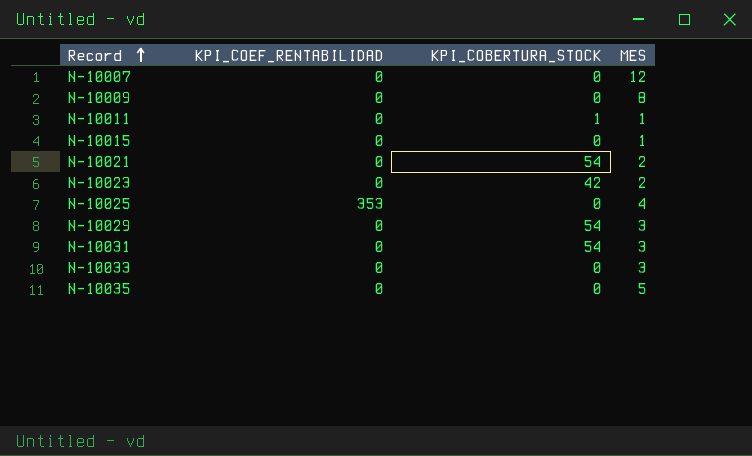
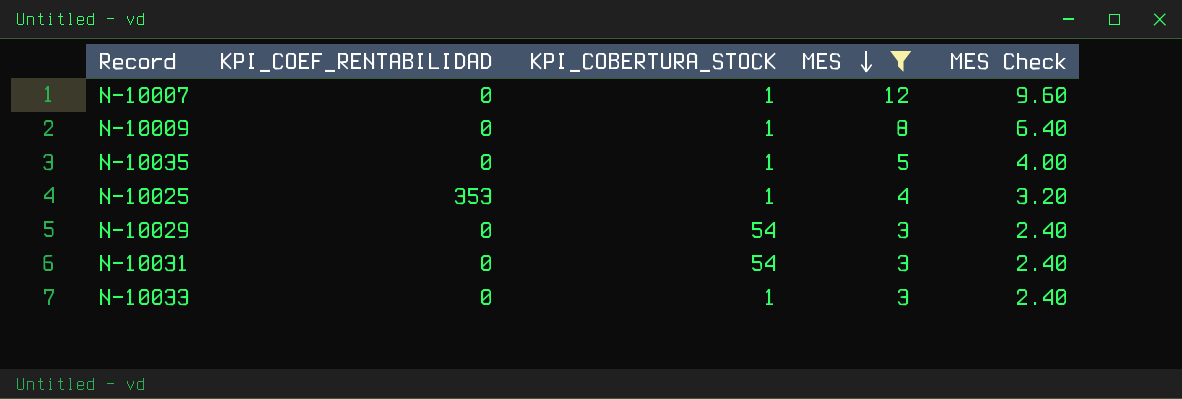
filter: none -> MES >= 3
row order: Record ascending -> MES descending
column MES Check | formula: none -> [MES] * 0.8
N-10007 | KPI_COBERTURA_STOCK: 0 -> 1
N-10009 | KPI_COBERTURA_STOCK: 0 -> 1
N-10035 | KPI_COBERTURA_STOCK: 0 -> 1
N-10025 | KPI_COBERTURA_STOCK: 0 -> 1
N-10033 | KPI_COBERTURA_STOCK: 0 -> 1

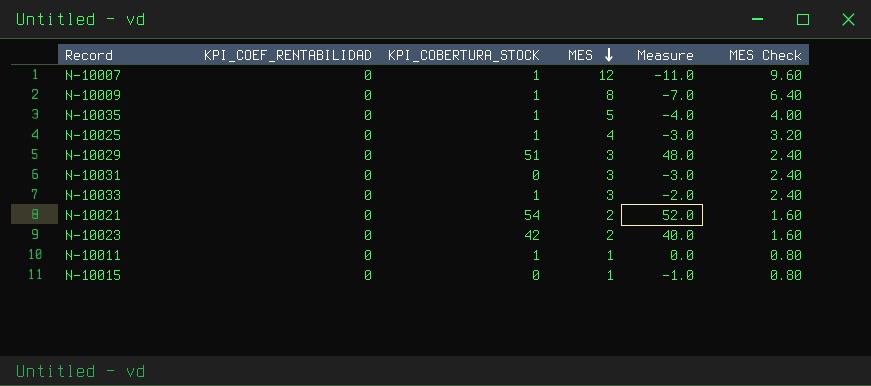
filter: MES >= 3 -> none
column Measure | formula: none -> [KPI_COBERTURA_STOCK] - [MES]
N-10025 | KPI_COEF_RENTABILIDAD: 353 -> 0
N-10029 | KPI_COBERTURA_STOCK: 54 -> 51
N-10031 | KPI_COBERTURA_STOCK: 54 -> 0

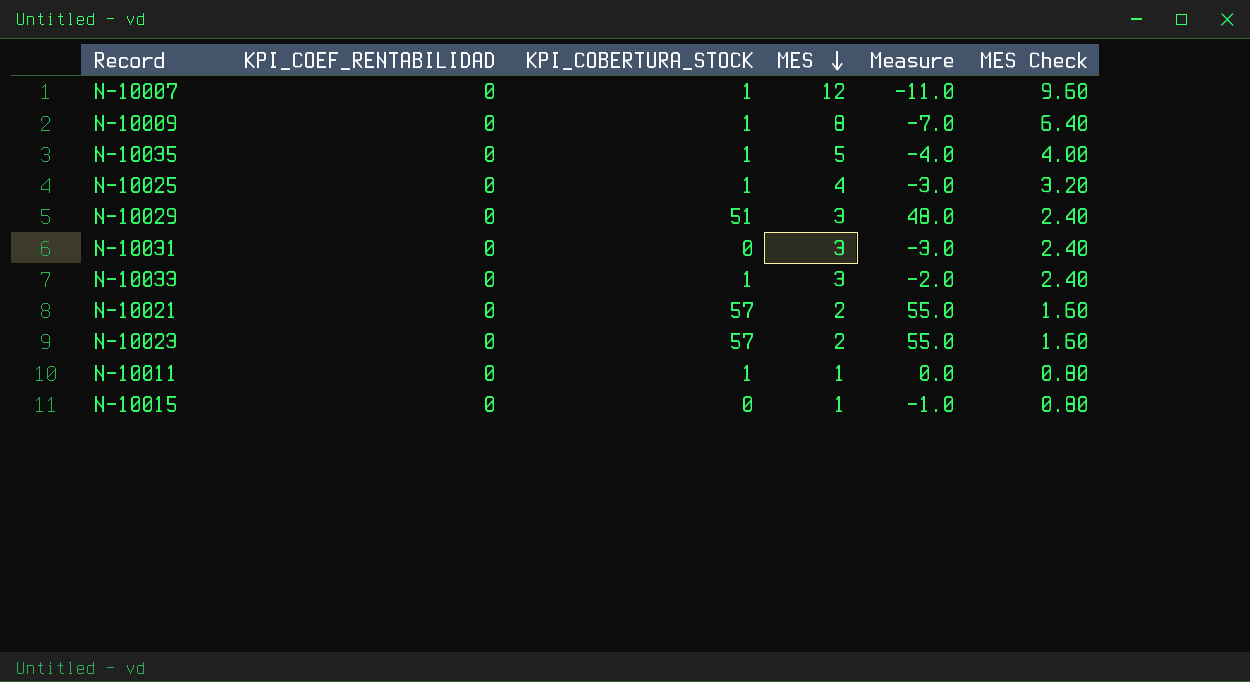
N-10021 | KPI_COBERTURA_STOCK: 54 -> 57
N-10021 | Measure: 52.0 -> 55.0
N-10023 | KPI_COBERTURA_STOCK: 42 -> 57
N-10023 | Measure: 40.0 -> 55.0

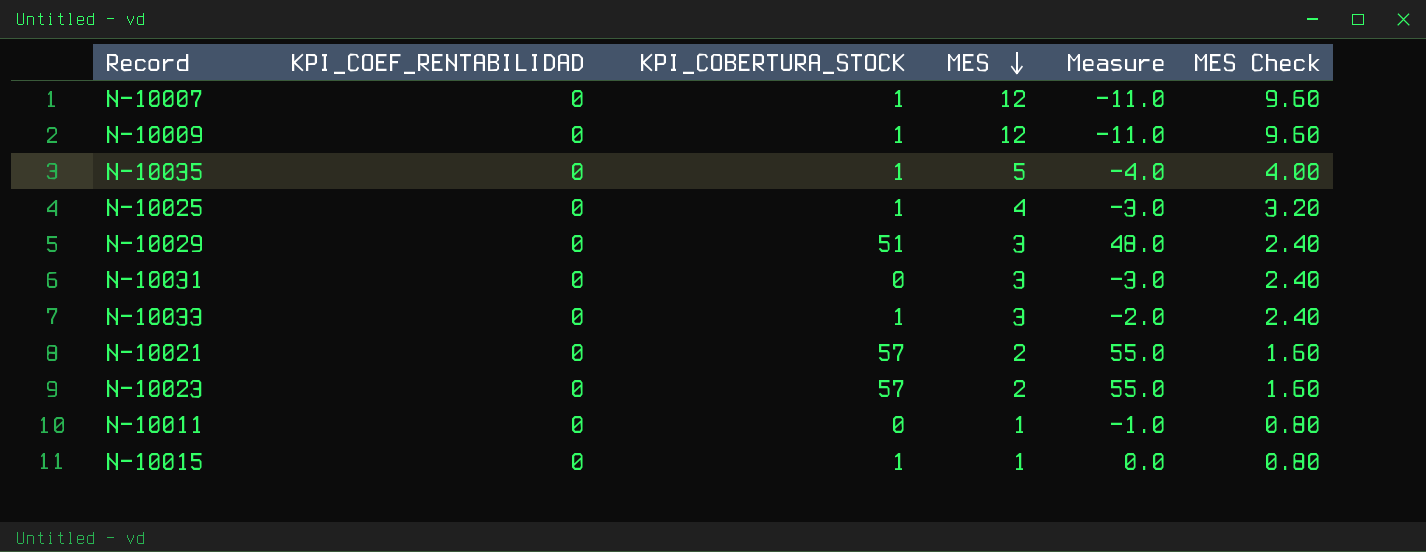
N-10009 | MES: 8 -> 12
N-10009 | Measure: -7.0 -> -11.0
N-10009 | MES Check: 6.40 -> 9.60
N-10011 | KPI_COBERTURA_STOCK: 1 -> 0
N-10011 | Measure: 0.0 -> -1.0
N-10015 | KPI_COBERTURA_STOCK: 0 -> 1
N-10015 | Measure: -1.0 -> 0.0

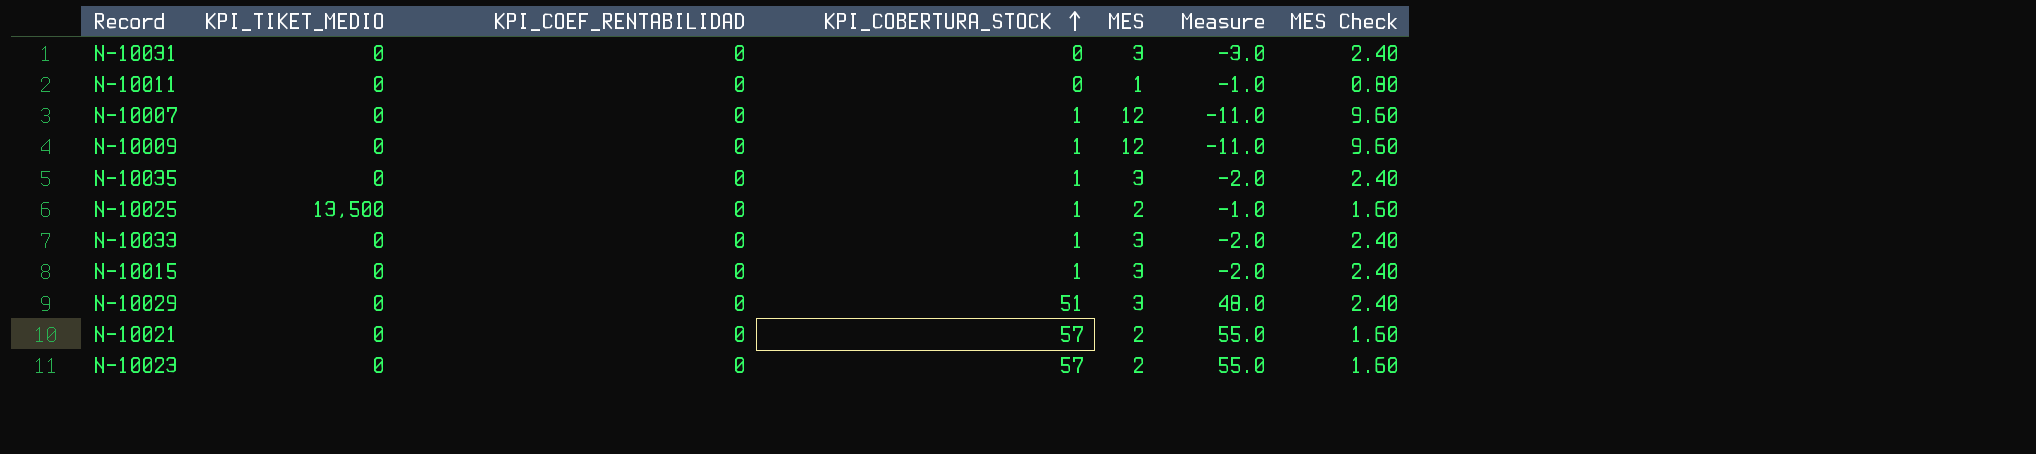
row order: MES descending -> KPI_COBERTURA_STOCK ascending
column KPI_TIKET_MEDIO | position: none -> 2
N-10035 | MES: 5 -> 3
N-10035 | Measure: -4.0 -> -2.0
N-10035 | MES Check: 4.00 -> 2.40
N-10025 | MES: 4 -> 2
N-10025 | Measure: -3.0 -> -1.0
N-10025 | MES Check: 3.20 -> 1.60
N-10015 | MES: 1 -> 3
N-10015 | Measure: 0.0 -> -2.0
N-10015 | MES Check: 0.80 -> 2.40

